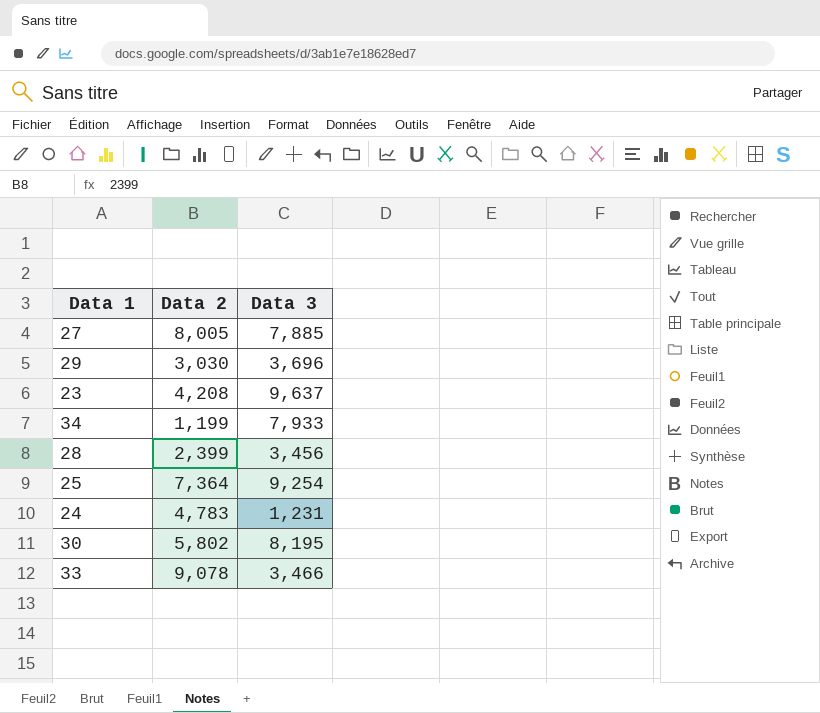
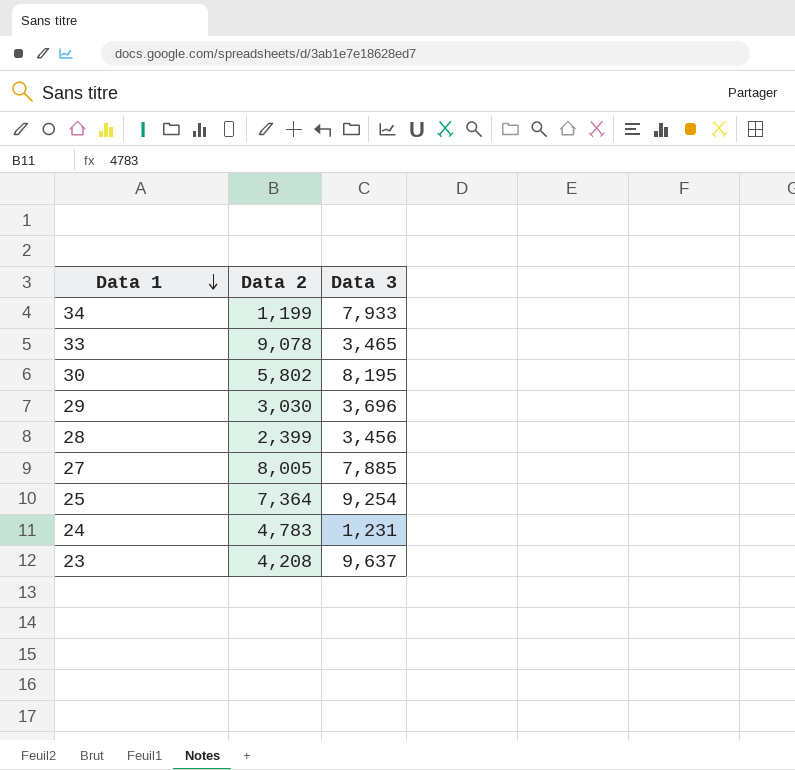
row order: none -> Data 1 descending
33 | Data 3: 3,466 -> 3,465

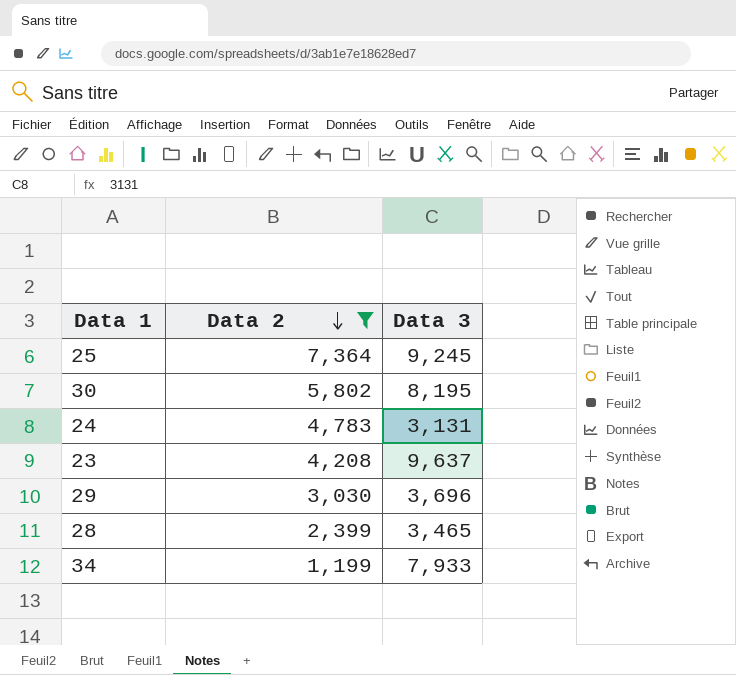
filter: none -> Data 2 <= 7,364
row order: Data 1 descending -> Data 2 descending
25 | Data 3: 9,254 -> 9,245
24 | Data 3: 1,231 -> 3,131
28 | Data 3: 3,456 -> 3,465

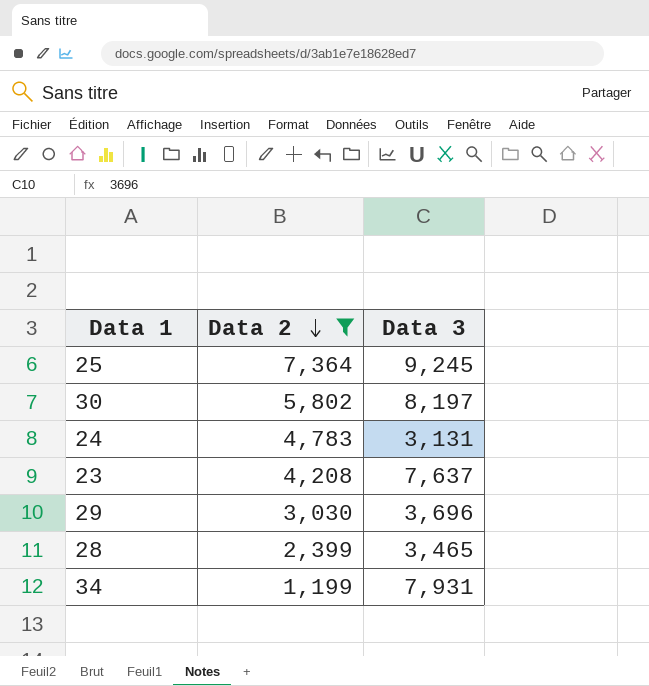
30 | Data 3: 8,195 -> 8,197
23 | Data 3: 9,637 -> 7,637
34 | Data 3: 7,933 -> 7,931

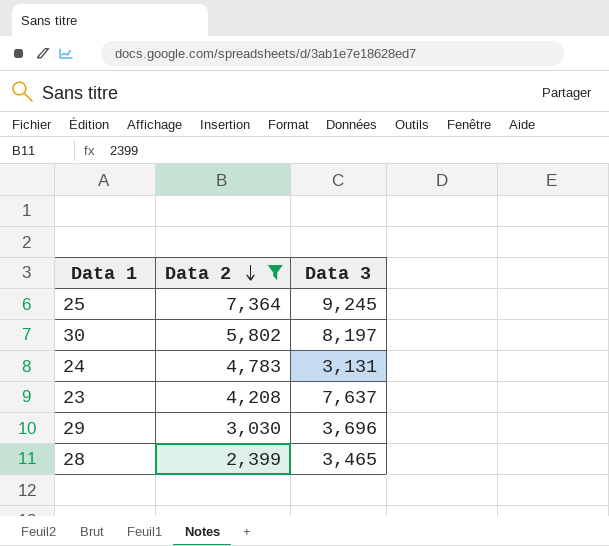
row 34: 1,199 | 7,931 -> none

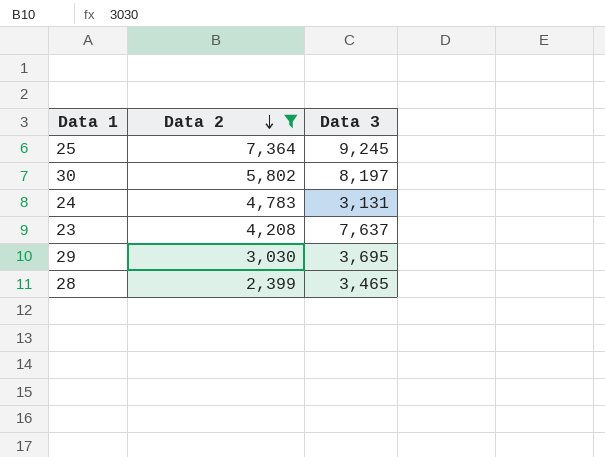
29 | Data 3: 3,696 -> 3,695

